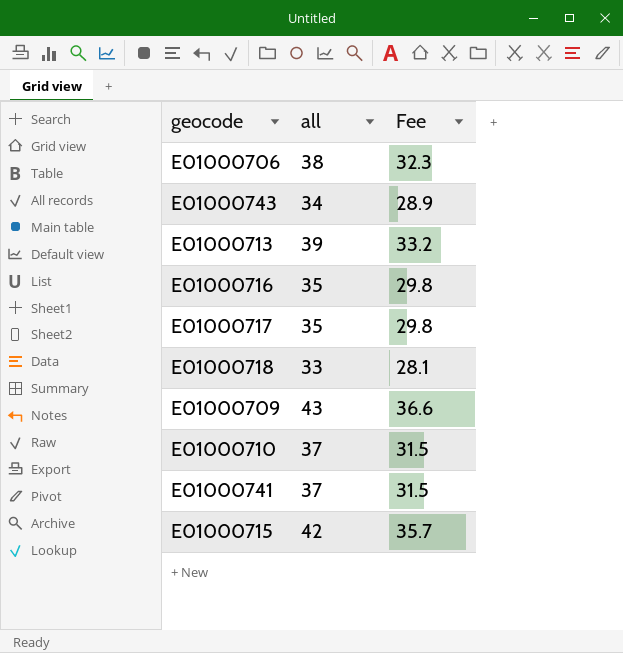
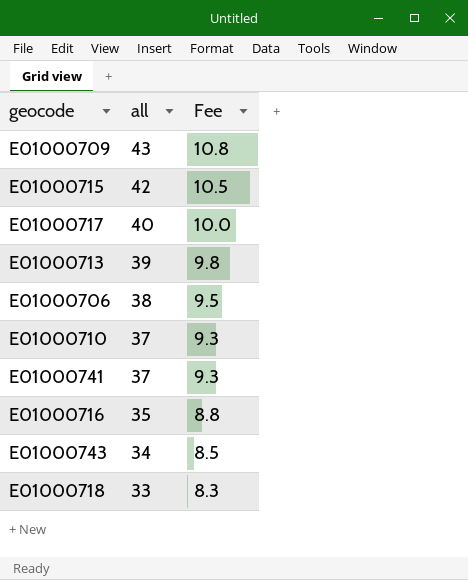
row order: none -> all descending
column Fee | formula: [all] * 0.85 -> [all] * 0.25
E01000717 | all: 35 -> 40

